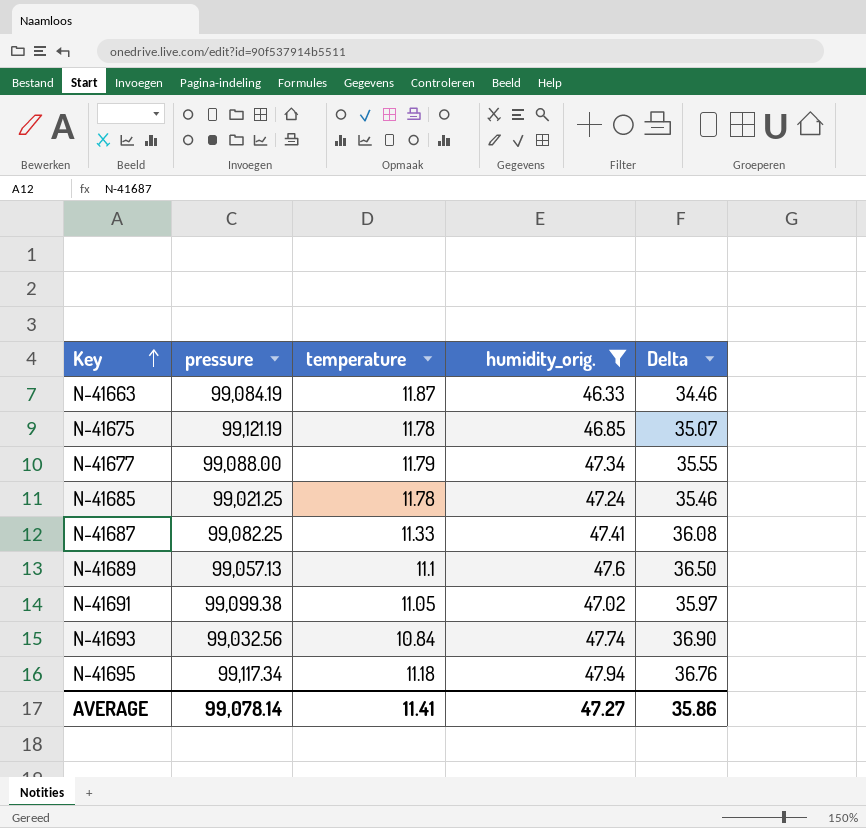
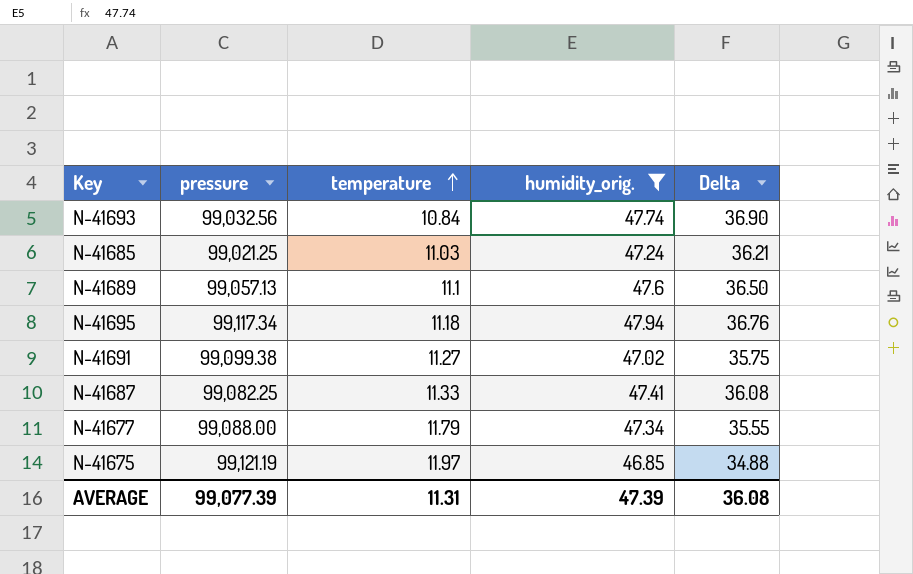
row order: Key ascending -> temperature ascending
row N-41663: 99,084.19 | 11.87 | 46.33 | 34.46 -> none
N-41685 | temperature: 11.78 -> 11.03
N-41685 | Delta: 35.46 -> 36.21
N-41691 | temperature: 11.05 -> 11.27
N-41691 | Delta: 35.97 -> 35.75
N-41675 | temperature: 11.78 -> 11.97
N-41675 | Delta: 35.07 -> 34.88
AVERAGE | pressure: 99,078.14 -> 99,077.39
AVERAGE | temperature: 11.41 -> 11.31
AVERAGE | humidity_orig.: 47.27 -> 47.39
AVERAGE | Delta: 35.86 -> 36.08

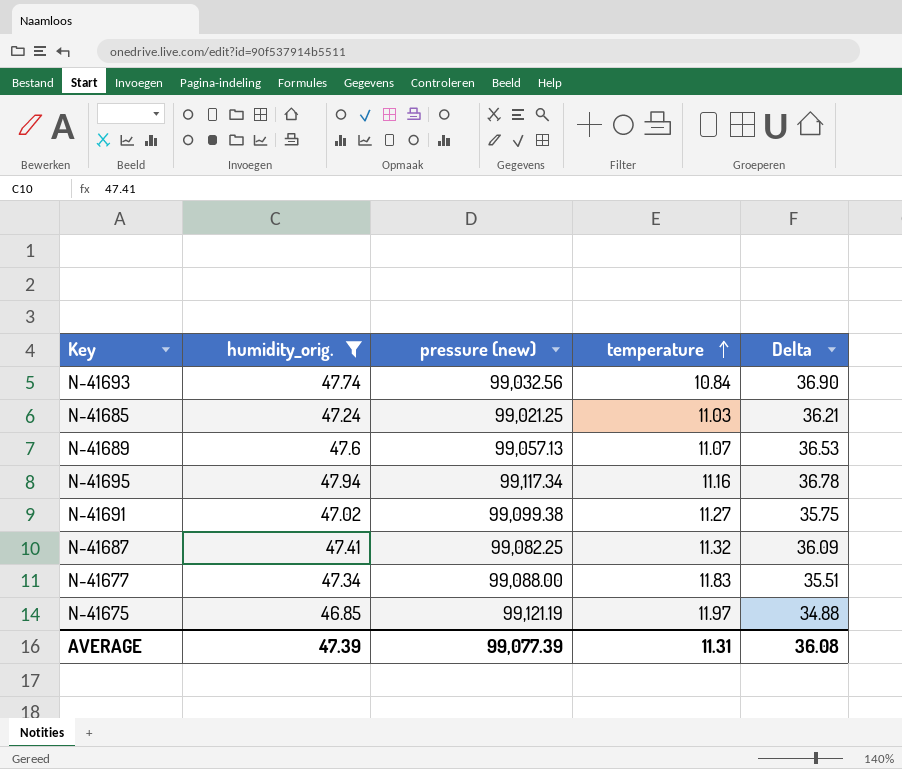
column humidity_orig. | position: 4 -> 2
column name: pressure -> pressure (new)
N-41689 | temperature: 11.1 -> 11.07
N-41689 | Delta: 36.50 -> 36.53
N-41695 | temperature: 11.18 -> 11.16
N-41695 | Delta: 36.76 -> 36.78
N-41687 | temperature: 11.33 -> 11.32
N-41687 | Delta: 36.08 -> 36.09
N-41677 | temperature: 11.79 -> 11.83
N-41677 | Delta: 35.55 -> 35.51

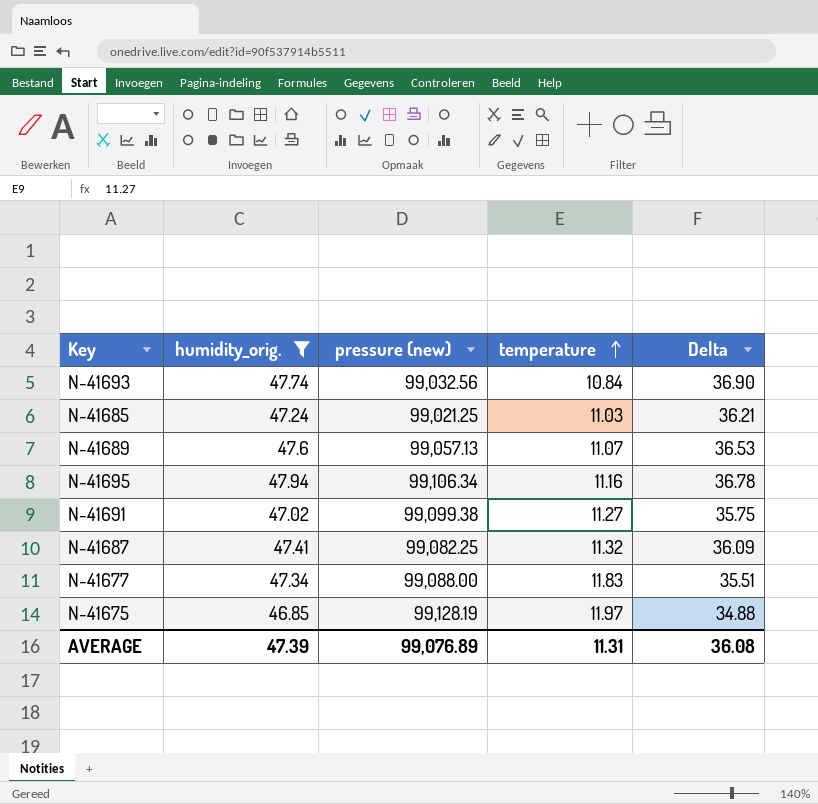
N-41695 | pressure (new): 99,117.34 -> 99,106.34
N-41675 | pressure (new): 99,121.19 -> 99,128.19
AVERAGE | pressure (new): 99,077.39 -> 99,076.89

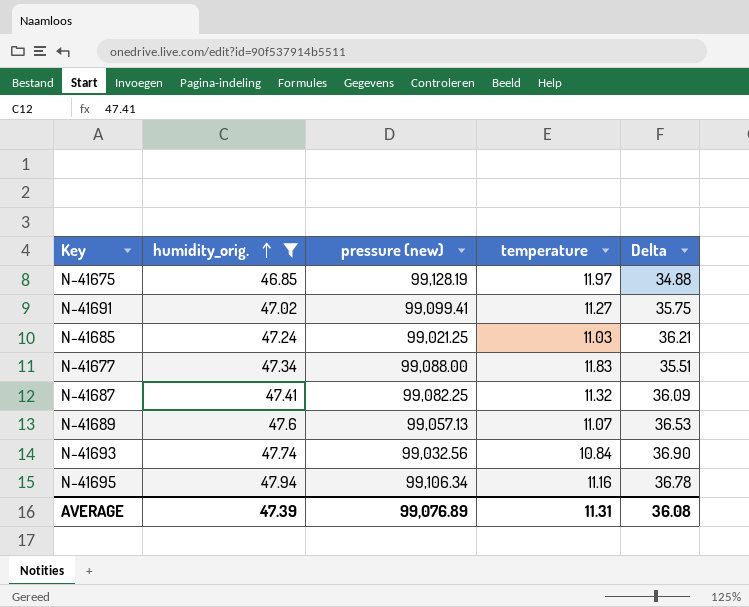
row order: temperature ascending -> humidity_orig. ascending
N-41691 | pressure (new): 99,099.38 -> 99,099.41

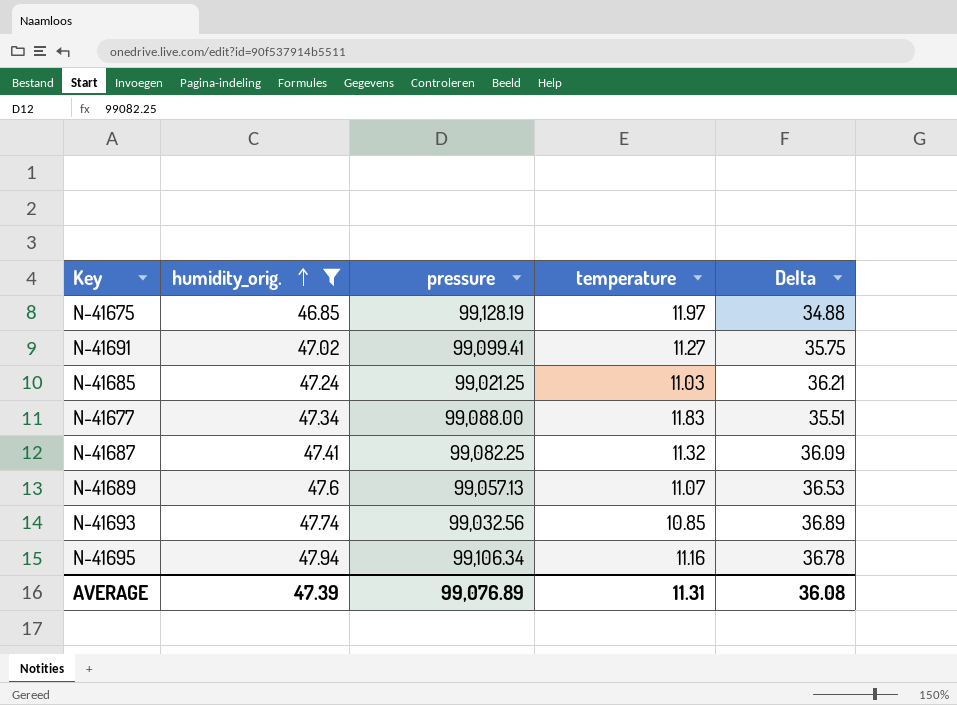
column name: pressure (new) -> pressure
N-41693 | temperature: 10.84 -> 10.85
N-41693 | Delta: 36.90 -> 36.89

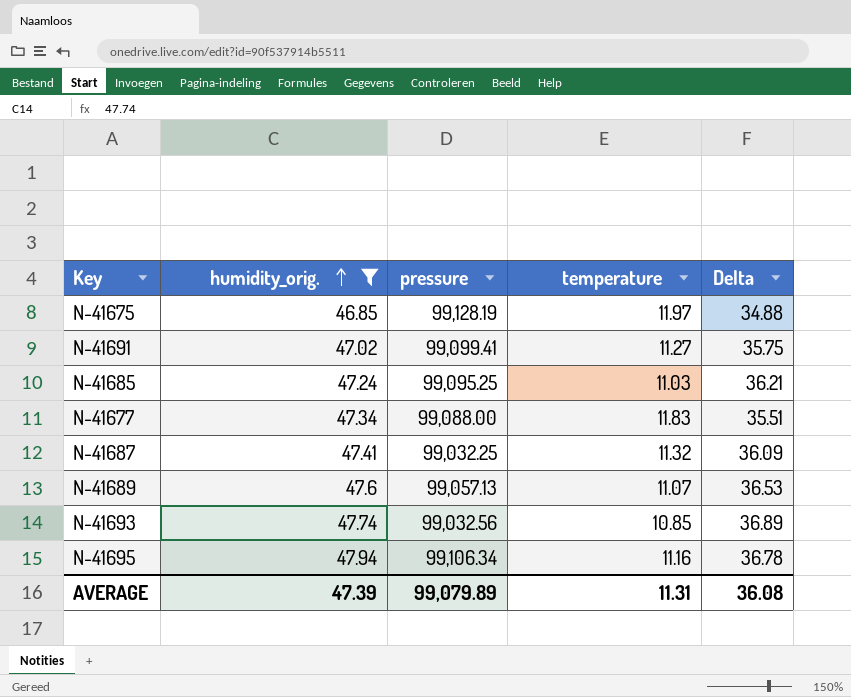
N-41685 | pressure: 99,021.25 -> 99,095.25
N-41687 | pressure: 99,082.25 -> 99,032.25
AVERAGE | pressure: 99,076.89 -> 99,079.89

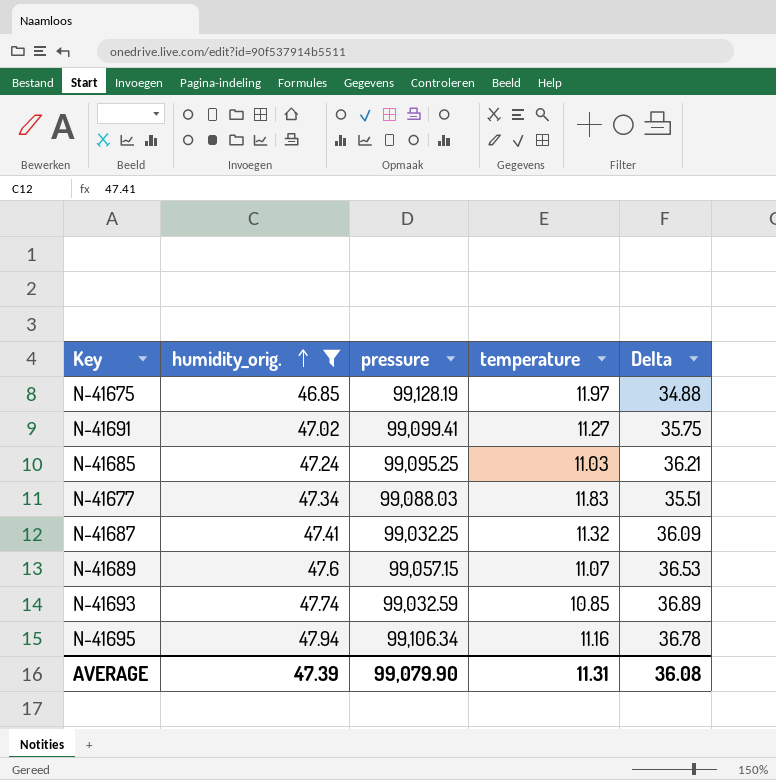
N-41677 | pressure: 99,088.00 -> 99,088.03
N-41689 | pressure: 99,057.13 -> 99,057.15
N-41693 | pressure: 99,032.56 -> 99,032.59
AVERAGE | pressure: 99,079.89 -> 99,079.90

